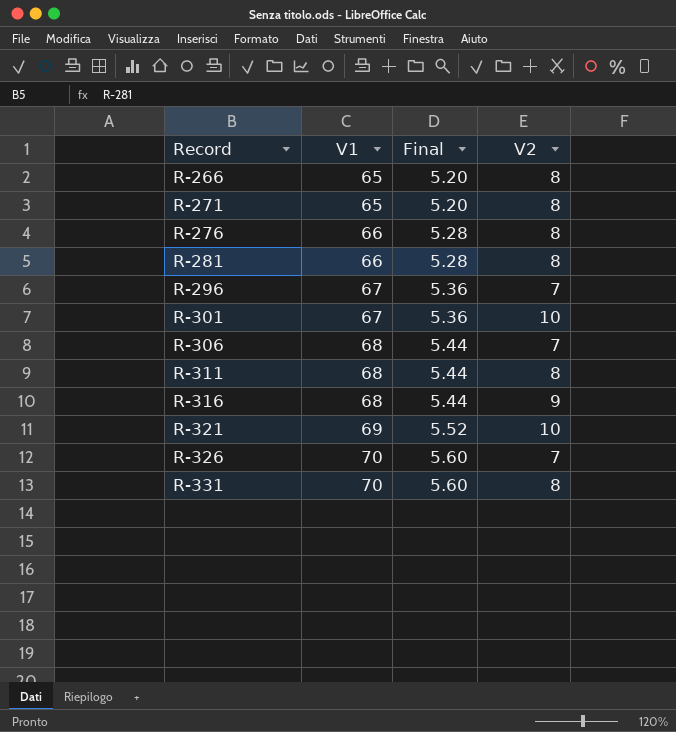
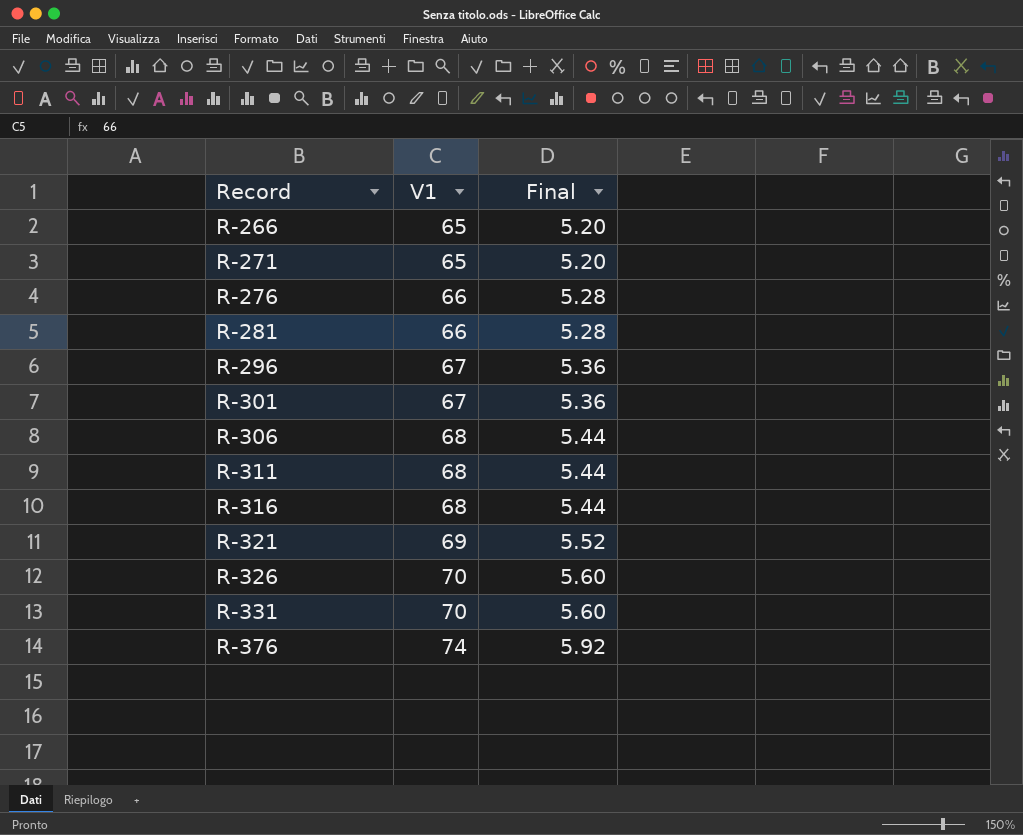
column V2 | position: 4 -> none
row R-376: none -> 74 | 5.92

